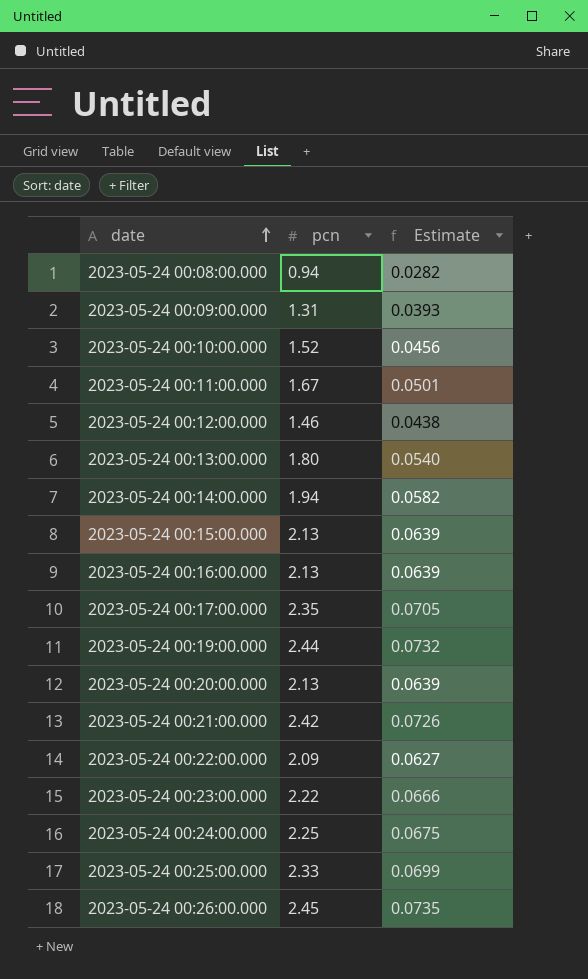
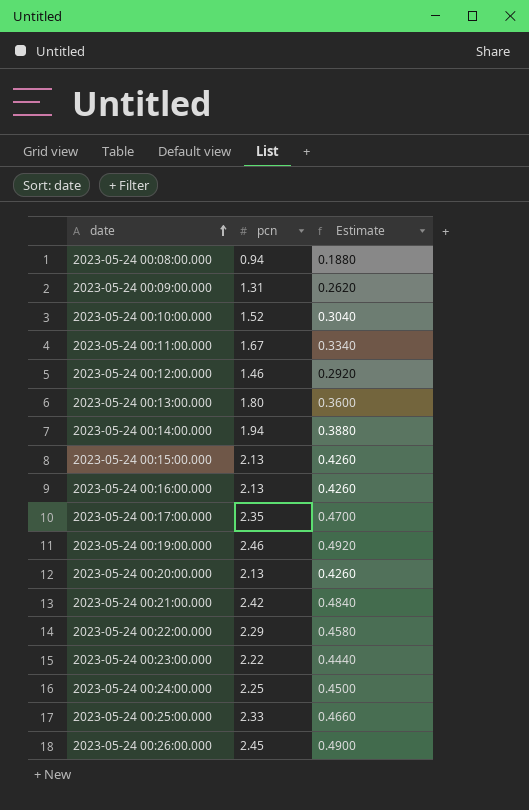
column Estimate | formula: [pcn] * 0.03 -> [pcn] * 0.2
2023-05-24 00:19:00.000 | pcn: 2.44 -> 2.46
2023-05-24 00:22:00.000 | pcn: 2.09 -> 2.29

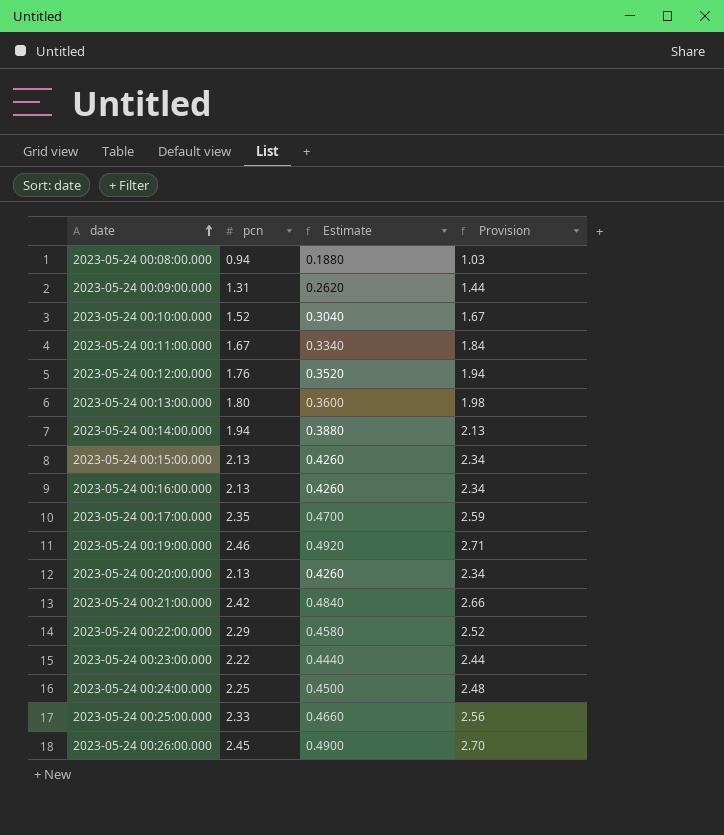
column Provision | formula: none -> [pcn] * 1.1
2023-05-24 00:12:00.000 | pcn: 1.46 -> 1.76
2023-05-24 00:12:00.000 | Estimate: 0.2920 -> 0.3520

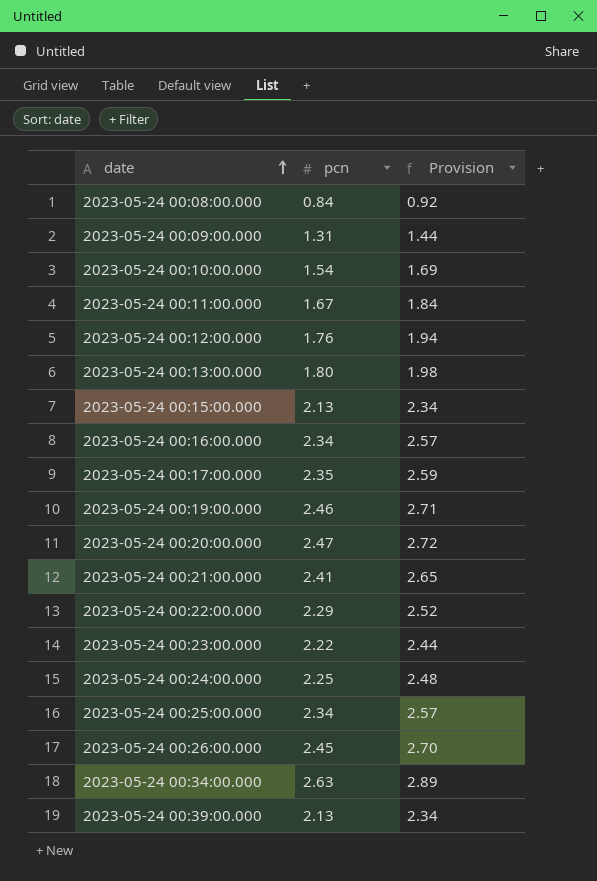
column Estimate | formula: [pcn] * 0.2 -> none
row 2023-05-24 00:14:00.000: 1.94 | 0.3880 | 2.13 -> none
2023-05-24 00:08:00.000 | pcn: 0.94 -> 0.84
2023-05-24 00:08:00.000 | Provision: 1.03 -> 0.92
2023-05-24 00:10:00.000 | pcn: 1.52 -> 1.54
2023-05-24 00:10:00.000 | Provision: 1.67 -> 1.69
2023-05-24 00:16:00.000 | pcn: 2.13 -> 2.34
2023-05-24 00:16:00.000 | Provision: 2.34 -> 2.57
2023-05-24 00:20:00.000 | pcn: 2.13 -> 2.47
2023-05-24 00:20:00.000 | Provision: 2.34 -> 2.72
2023-05-24 00:21:00.000 | pcn: 2.42 -> 2.41
2023-05-24 00:21:00.000 | Provision: 2.66 -> 2.65
2023-05-24 00:25:00.000 | pcn: 2.33 -> 2.34
2023-05-24 00:25:00.000 | Provision: 2.56 -> 2.57
row 2023-05-24 00:34:00.000: none -> 2.63 | 2.89
row 2023-05-24 00:39:00.000: none -> 2.13 | 2.34

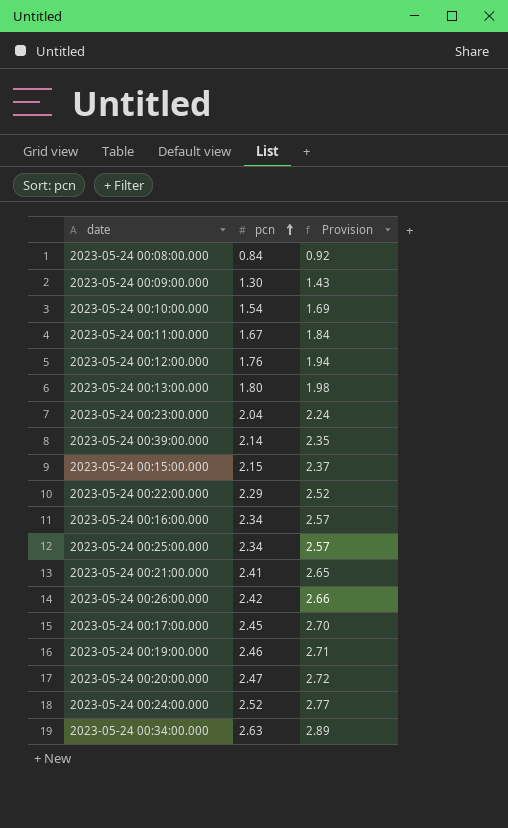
row order: date ascending -> pcn ascending
2023-05-24 00:09:00.000 | pcn: 1.31 -> 1.30
2023-05-24 00:09:00.000 | Provision: 1.44 -> 1.43
2023-05-24 00:23:00.000 | pcn: 2.22 -> 2.04
2023-05-24 00:23:00.000 | Provision: 2.44 -> 2.24
2023-05-24 00:39:00.000 | pcn: 2.13 -> 2.14
2023-05-24 00:39:00.000 | Provision: 2.34 -> 2.35
2023-05-24 00:15:00.000 | pcn: 2.13 -> 2.15
2023-05-24 00:15:00.000 | Provision: 2.34 -> 2.37
2023-05-24 00:26:00.000 | pcn: 2.45 -> 2.42
2023-05-24 00:26:00.000 | Provision: 2.70 -> 2.66
2023-05-24 00:17:00.000 | pcn: 2.35 -> 2.45
2023-05-24 00:17:00.000 | Provision: 2.59 -> 2.70
2023-05-24 00:24:00.000 | pcn: 2.25 -> 2.52
2023-05-24 00:24:00.000 | Provision: 2.48 -> 2.77

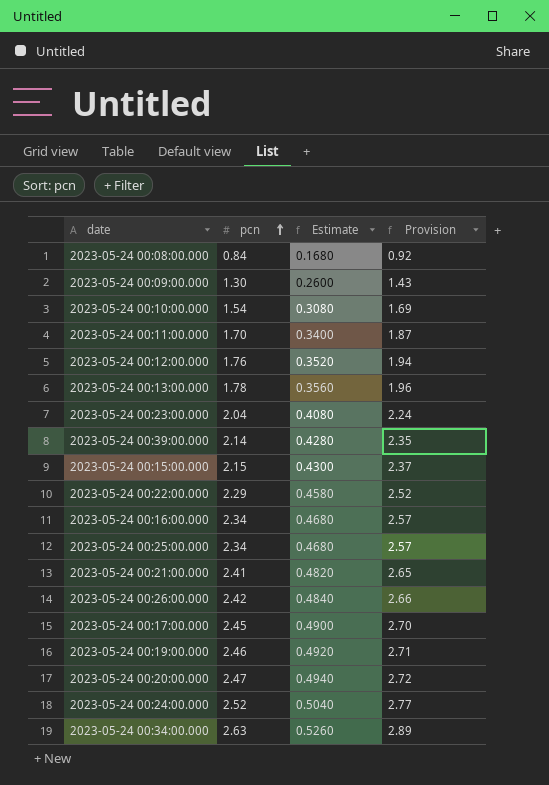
column Estimate | formula: none -> [pcn] * 0.2
2023-05-24 00:11:00.000 | pcn: 1.67 -> 1.70
2023-05-24 00:11:00.000 | Provision: 1.84 -> 1.87
2023-05-24 00:13:00.000 | pcn: 1.80 -> 1.78
2023-05-24 00:13:00.000 | Provision: 1.98 -> 1.96

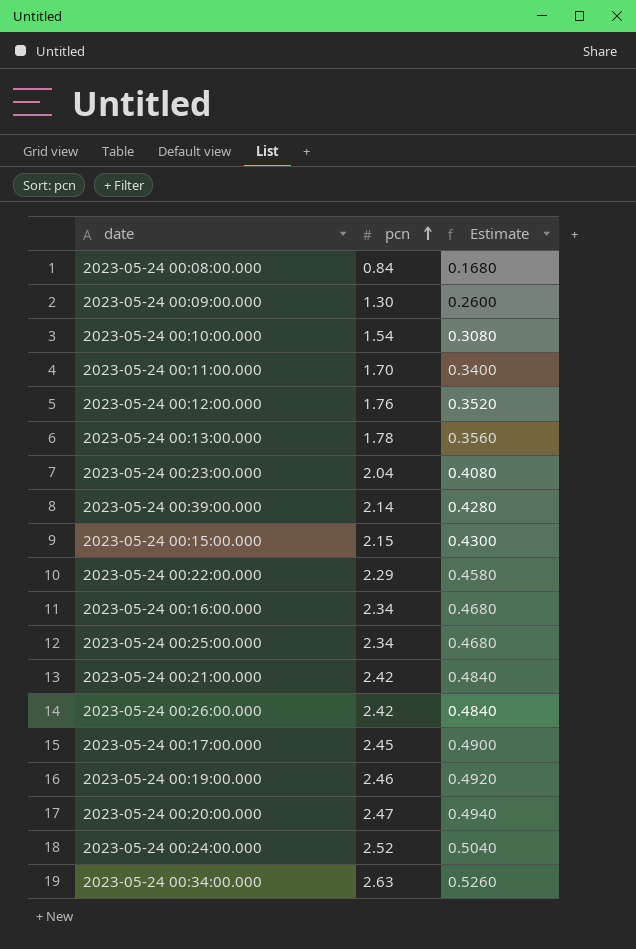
column Provision | formula: [pcn] * 1.1 -> none
2023-05-24 00:21:00.000 | pcn: 2.41 -> 2.42
2023-05-24 00:21:00.000 | Estimate: 0.4820 -> 0.4840

